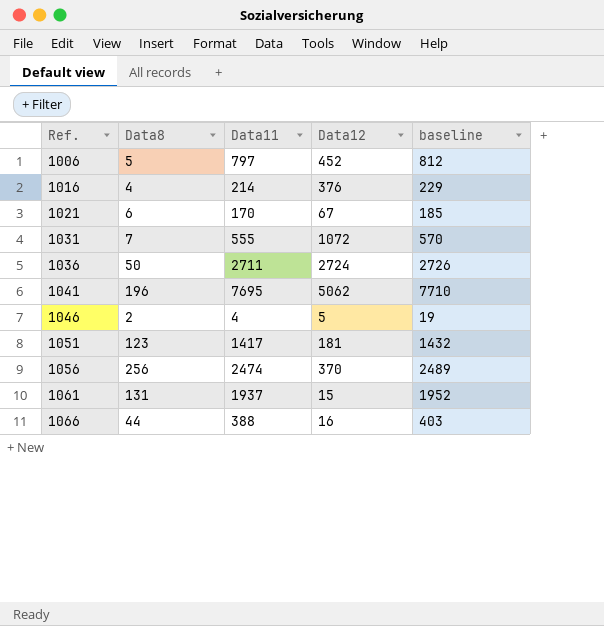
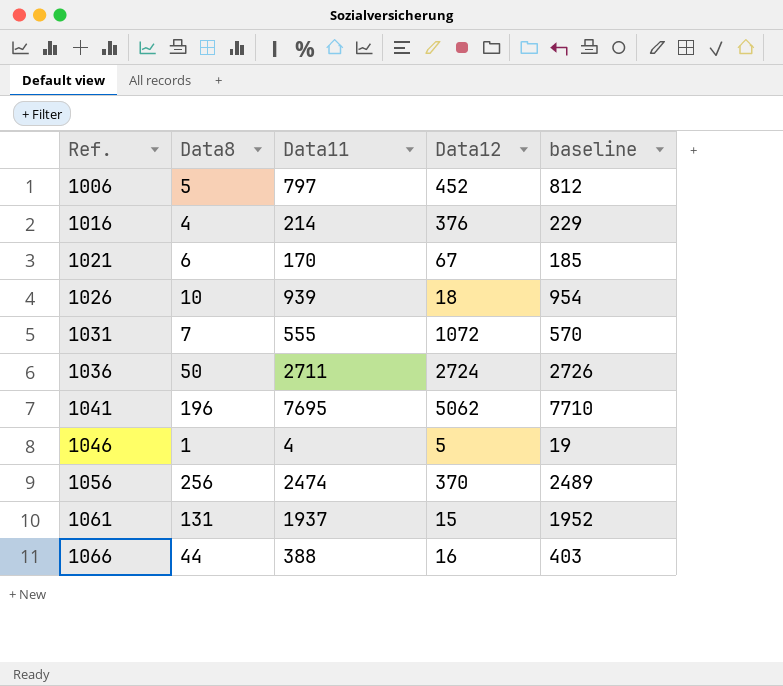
row 1051: 123 | 1417 | 181 | 1432 -> none
row 1026: none -> 10 | 939 | 18 | 954
1046 | Data8: 2 -> 1

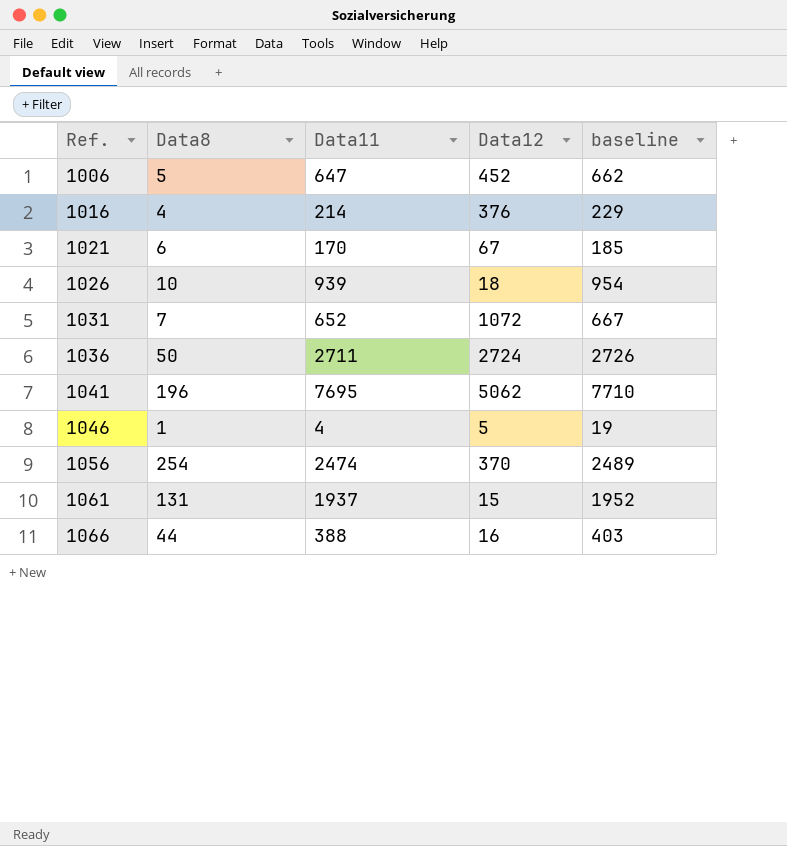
1006 | Data11: 797 -> 647
1006 | baseline: 812 -> 662
1031 | Data11: 555 -> 652
1031 | baseline: 570 -> 667
1056 | Data8: 256 -> 254

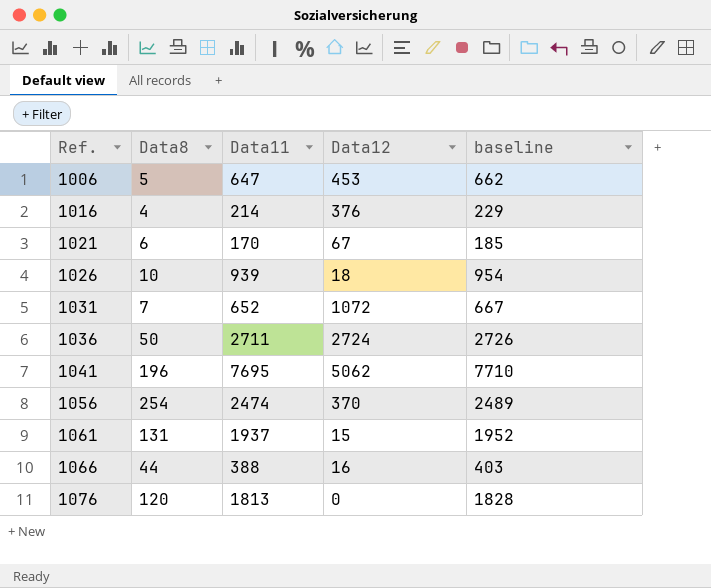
row 1046: 1 | 4 | 5 | 19 -> none
1006 | Data12: 452 -> 453
row 1076: none -> 120 | 1813 | 0 | 1828

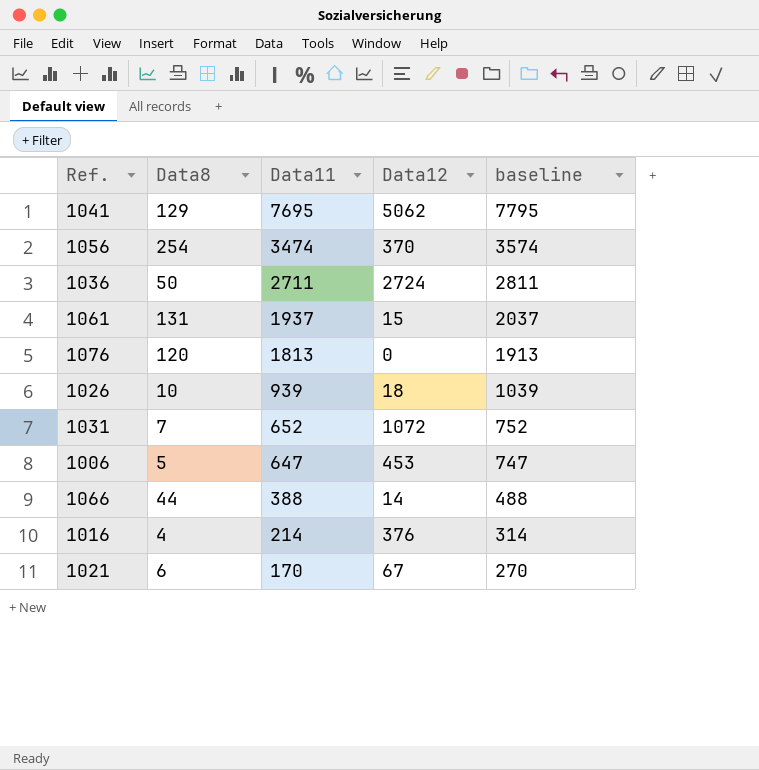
row order: Ref. ascending -> Data11 descending
column baseline | formula: [Data11] + 15 -> [Data11] + 100
1041 | Data8: 196 -> 129
1056 | Data11: 2474 -> 3474
1066 | Data12: 16 -> 14

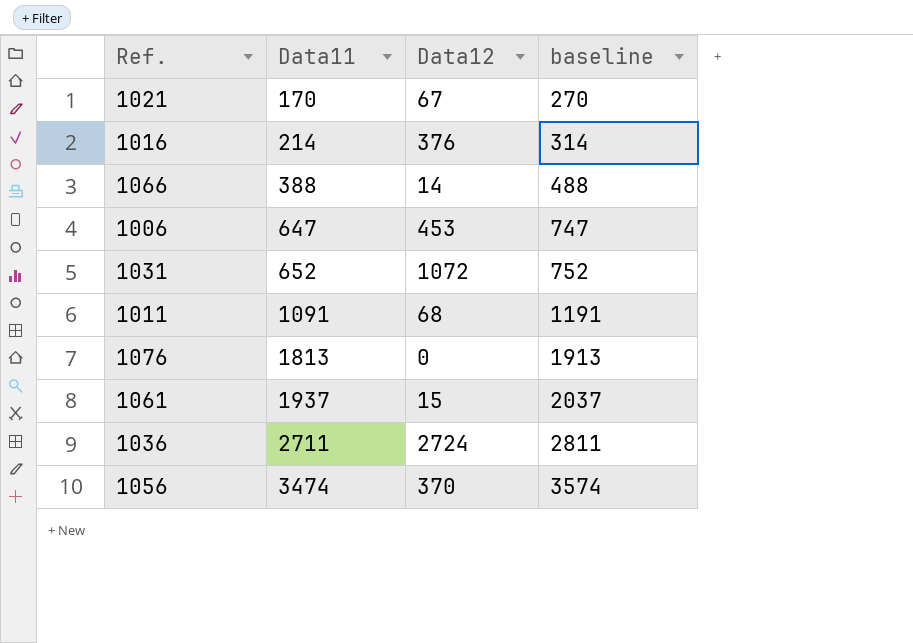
row order: Data11 descending -> Data11 ascending
column Data8 | position: 2 -> none
row 1041: 129 | 7695 | 5062 | 7795 -> none
row 1026: 10 | 939 | 18 | 1039 -> none
row 1011: none -> 1091 | 68 | 1191

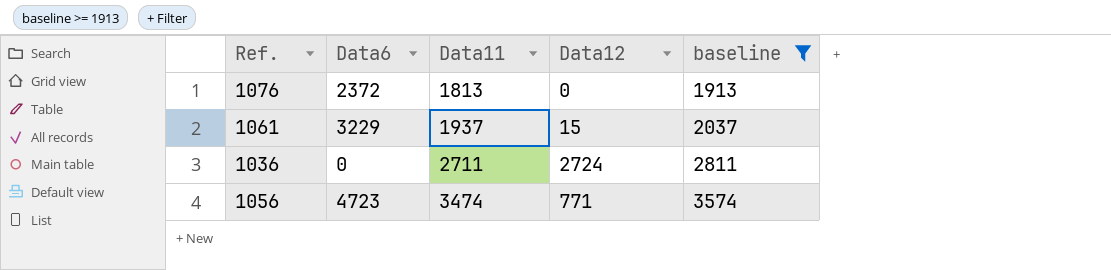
filter: none -> baseline >= 1913
column Data6 | position: none -> 2
1056 | Data12: 370 -> 771

